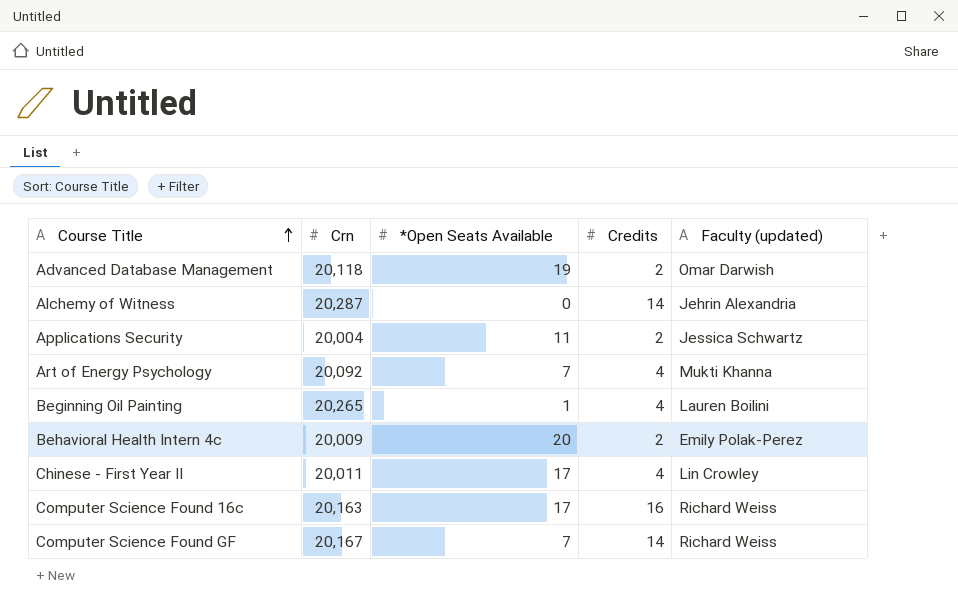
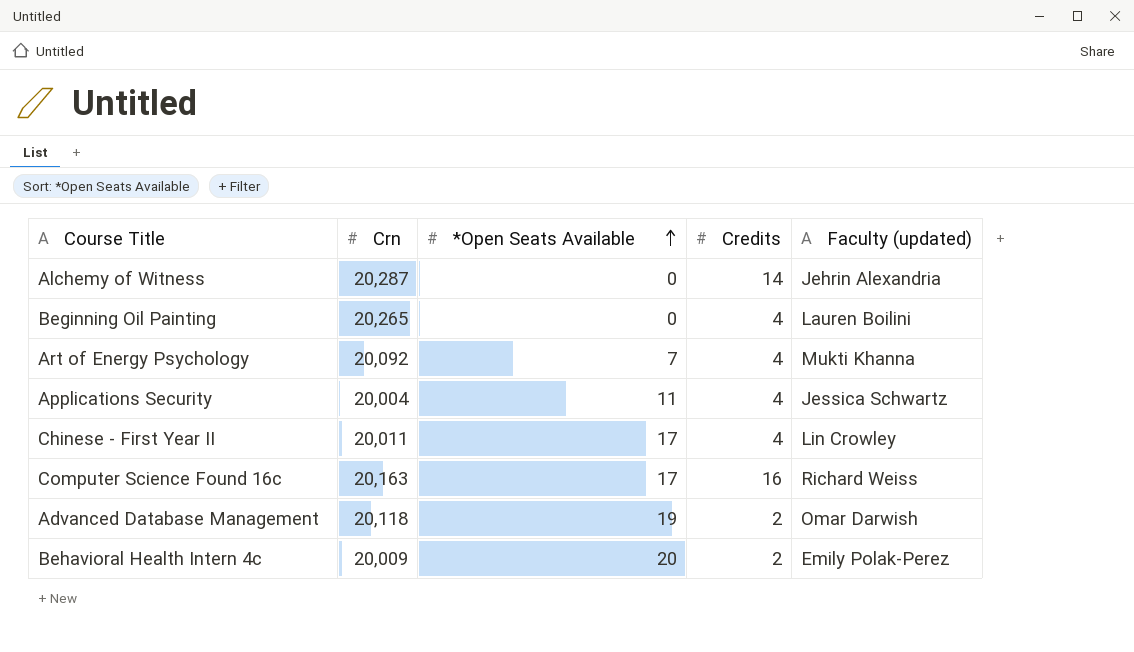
row order: Course Title ascending -> *Open Seats Available ascending
row Computer Science Found GF: 20,167 | 7 | 14 | Richard Weiss -> none
Beginning Oil Painting | *Open Seats Available: 1 -> 0
Applications Security | Credits: 2 -> 4

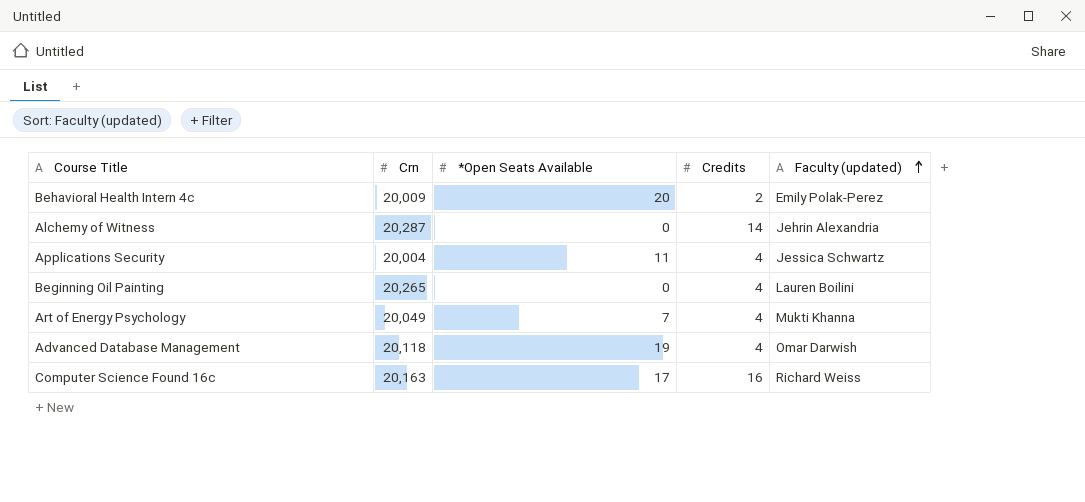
row order: *Open Seats Available ascending -> Faculty (updated) ascending
row Chinese - First Year II: 20,011 | 17 | 4 | Lin Crowley -> none
Art of Energy Psychology | Crn: 20,092 -> 20,049
Advanced Database Management | Credits: 2 -> 4

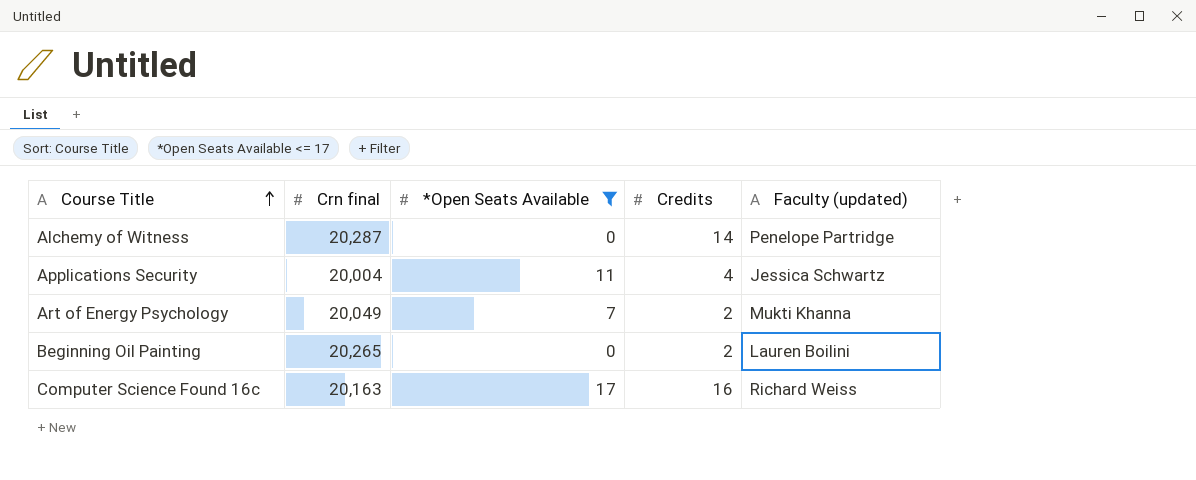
filter: none -> *Open Seats Available <= 17
row order: Faculty (updated) ascending -> Course Title ascending
column name: Crn -> Crn final
Alchemy of Witness | Faculty (updated): Jehrin Alexandria -> Penelope Partridge
Art of Energy Psychology | Credits: 4 -> 2
Beginning Oil Painting | Credits: 4 -> 2

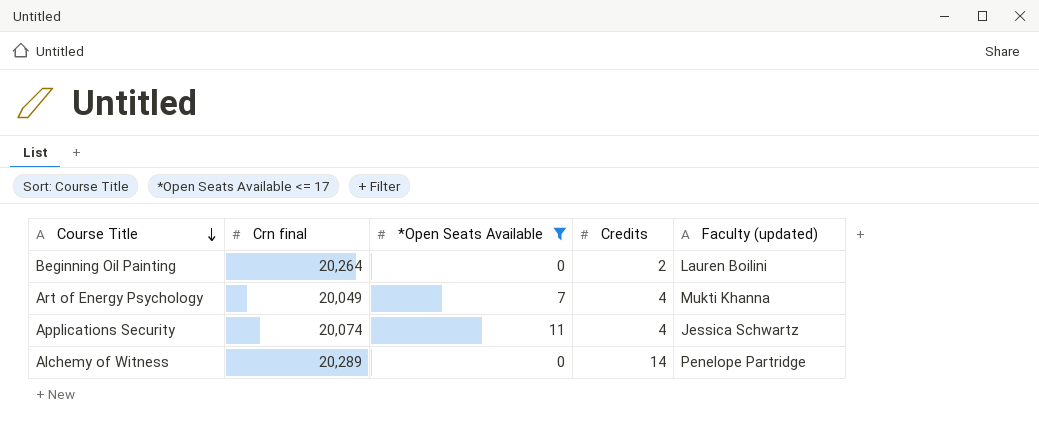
row order: Course Title ascending -> Course Title descending
row Computer Science Found 16c: 20,163 | 17 | 16 | Richard Weiss -> none
Beginning Oil Painting | Crn final: 20,265 -> 20,264
Art of Energy Psychology | Credits: 2 -> 4
Applications Security | Crn final: 20,004 -> 20,074
Alchemy of Witness | Crn final: 20,287 -> 20,289

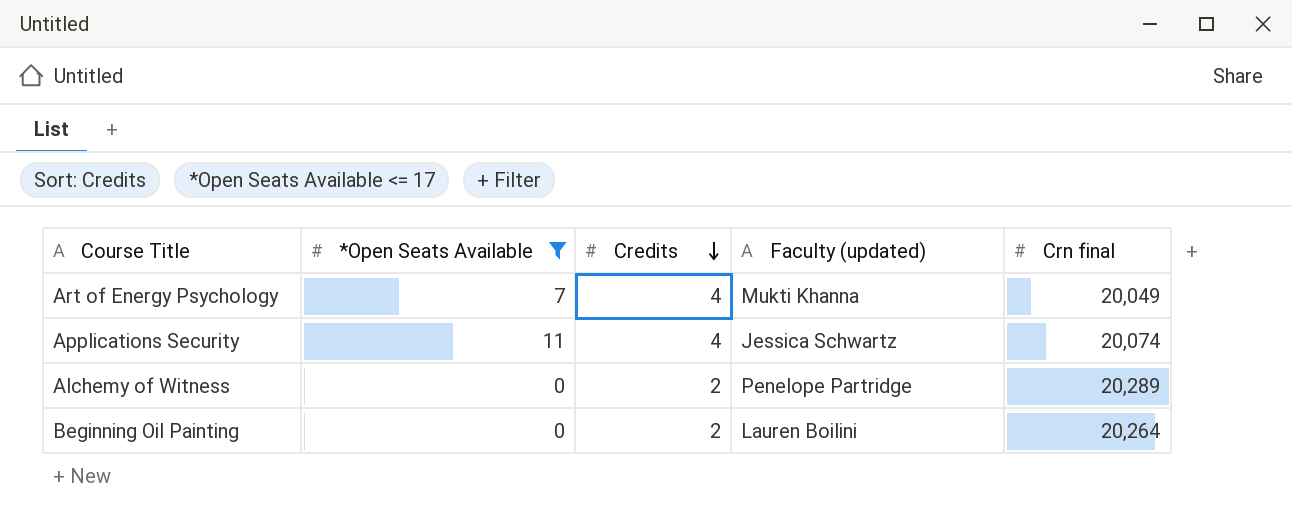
row order: Course Title descending -> Credits descending
column Crn final | position: 2 -> 5
Alchemy of Witness | Credits: 14 -> 2

